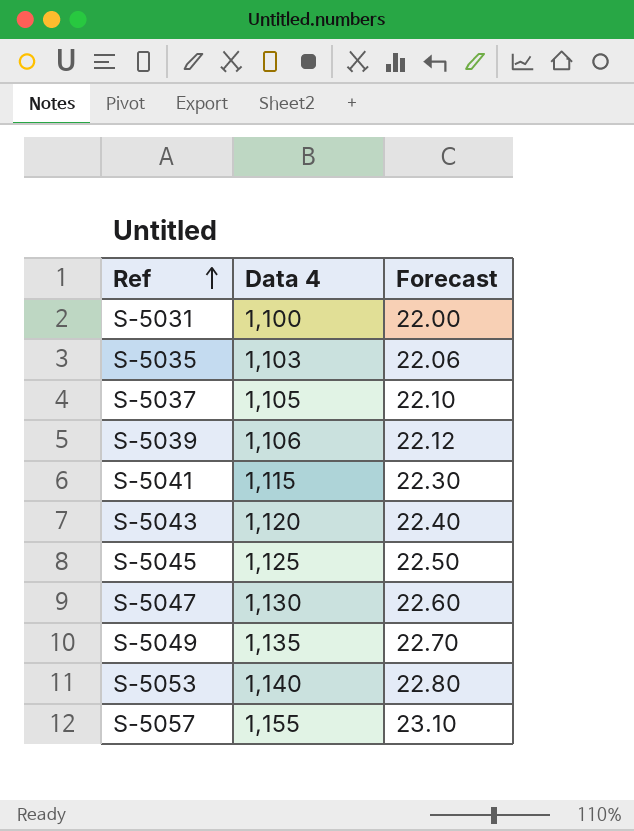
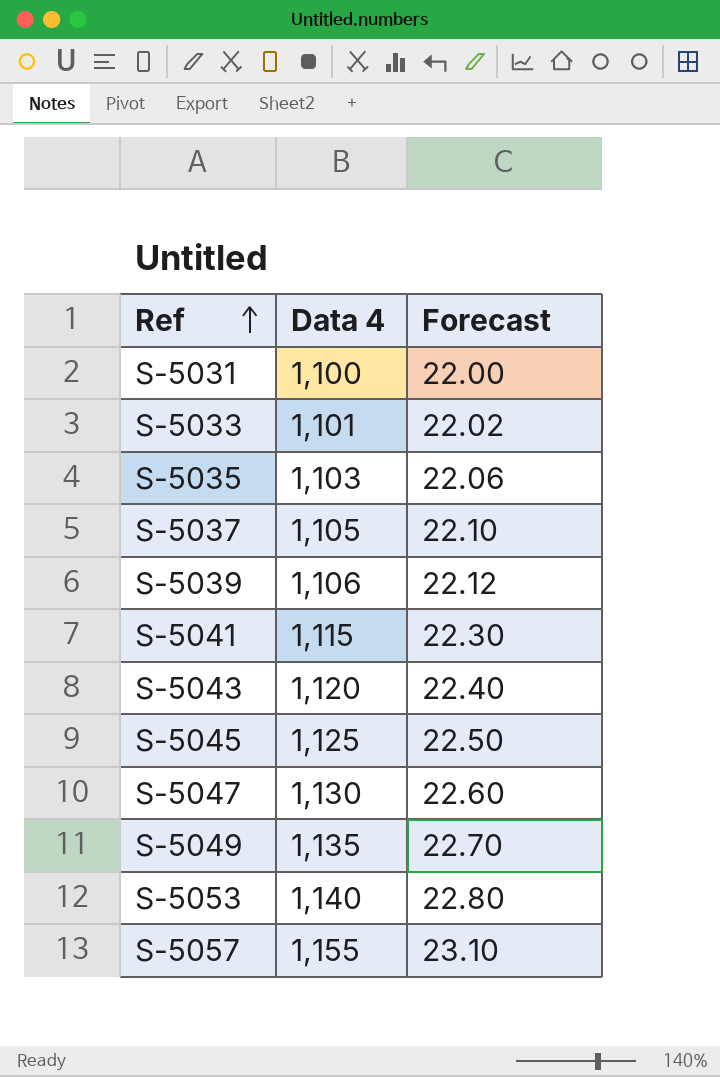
row S-5033: none -> 1,101 | 22.02

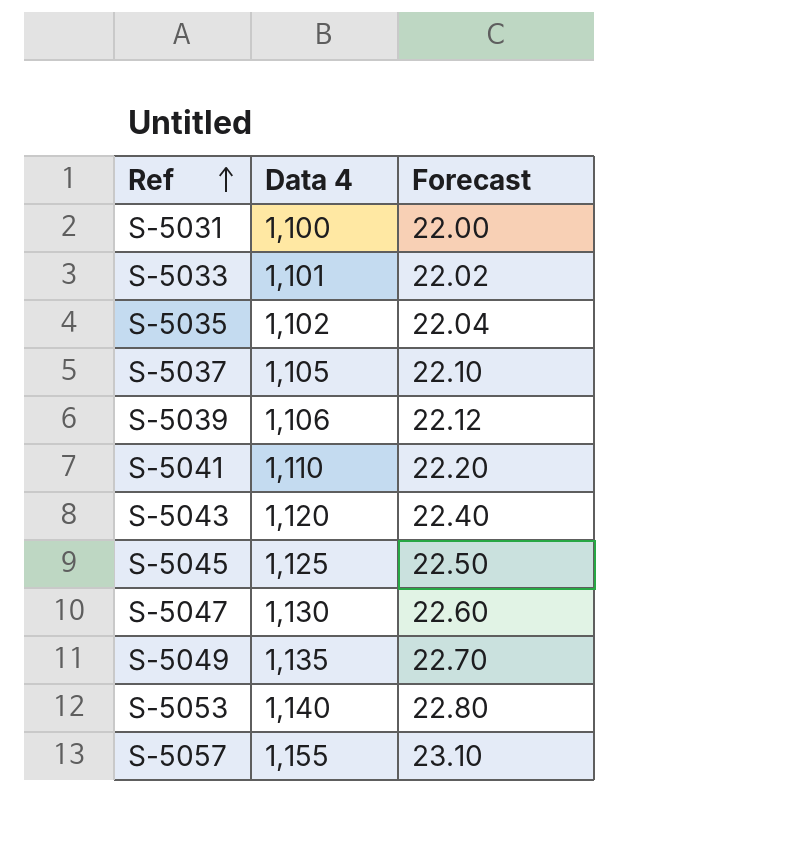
S-5035 | Data 4: 1,103 -> 1,102
S-5035 | Forecast: 22.06 -> 22.04
S-5041 | Data 4: 1,115 -> 1,110
S-5041 | Forecast: 22.30 -> 22.20

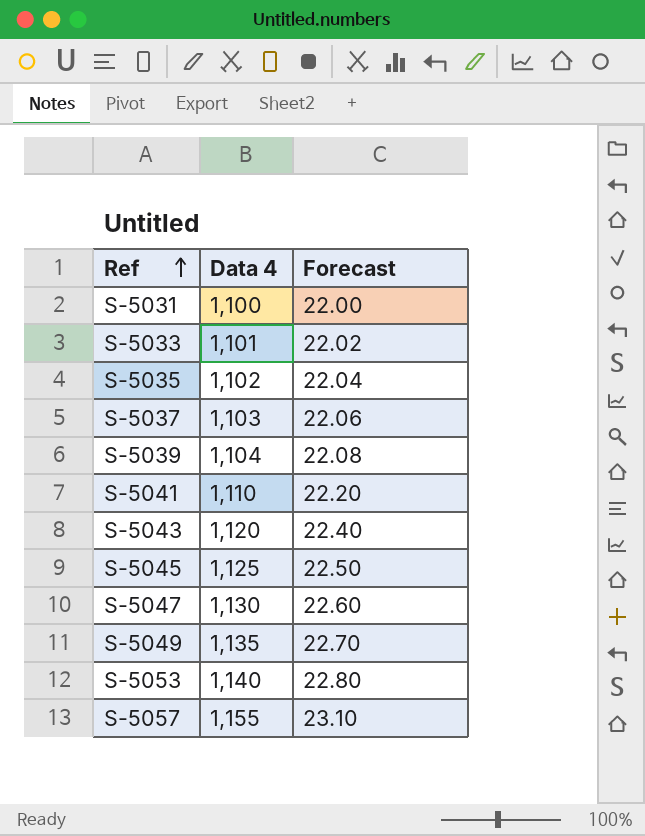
S-5037 | Data 4: 1,105 -> 1,103
S-5037 | Forecast: 22.10 -> 22.06
S-5039 | Data 4: 1,106 -> 1,104
S-5039 | Forecast: 22.12 -> 22.08

